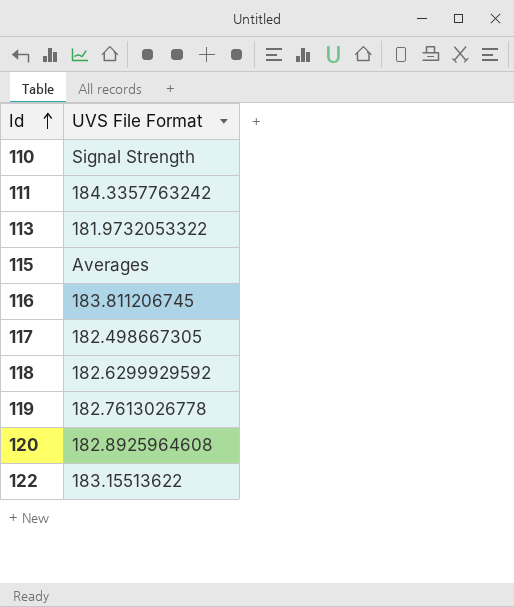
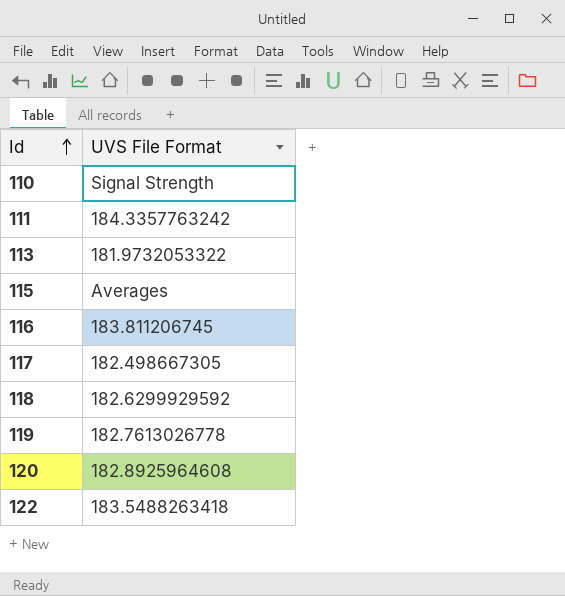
122 | UVS File Format: 183.15513622 -> 183.5488263418

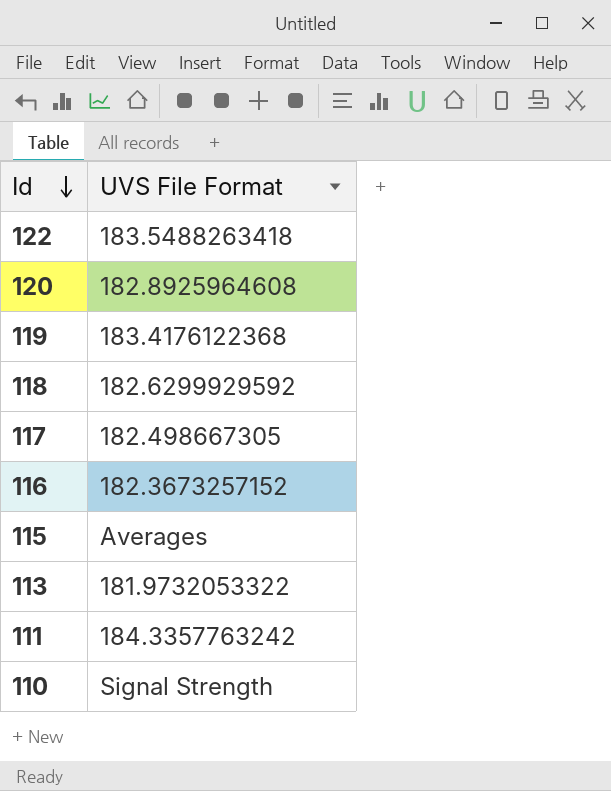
row order: Id ascending -> Id descending
119 | UVS File Format: 182.7613026778 -> 183.4176122368
116 | UVS File Format: 183.811206745 -> 182.3673257152

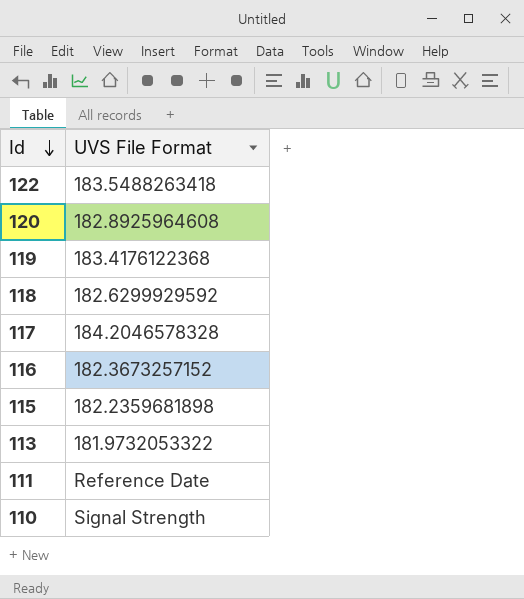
117 | UVS File Format: 182.498667305 -> 184.2046578328
115 | UVS File Format: Averages -> 182.2359681898
111 | UVS File Format: 184.3357763242 -> Reference Date

